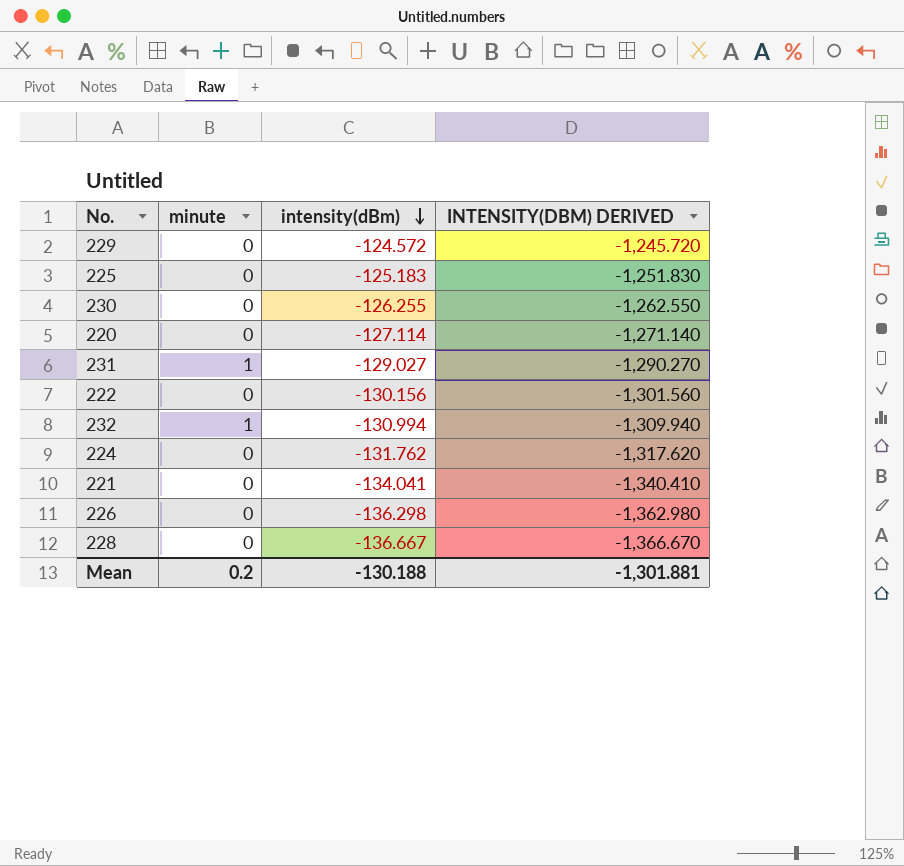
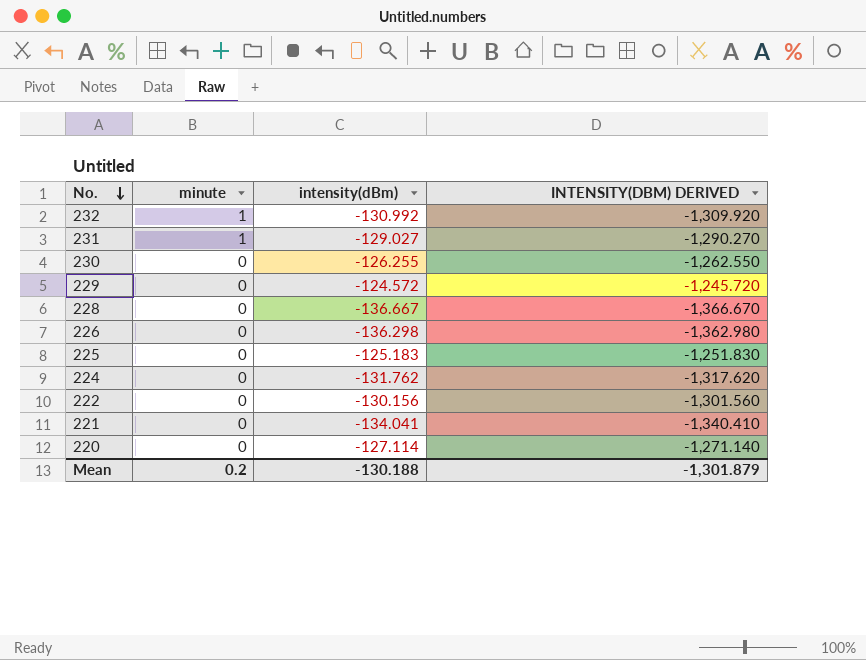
row order: intensity(dBm) descending -> No. descending
232 | intensity(dBm): -130.994 -> -130.992
232 | INTENSITY(DBM) DERIVED: -1,309.940 -> -1,309.920
Mean | INTENSITY(DBM) DERIVED: -1,301.881 -> -1,301.879

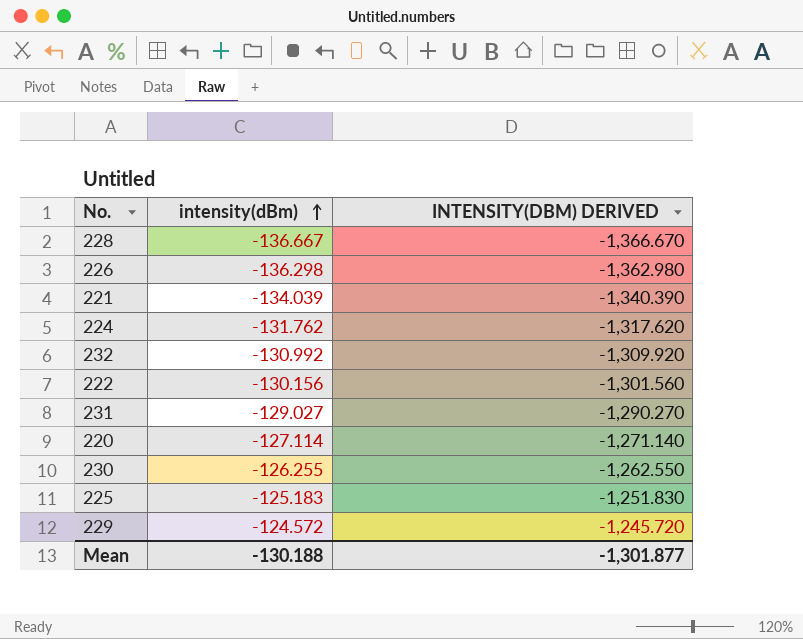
row order: No. descending -> intensity(dBm) ascending
column minute | position: 2 -> none
221 | intensity(dBm): -134.041 -> -134.039
221 | INTENSITY(DBM) DERIVED: -1,340.410 -> -1,340.390
Mean | INTENSITY(DBM) DERIVED: -1,301.879 -> -1,301.877

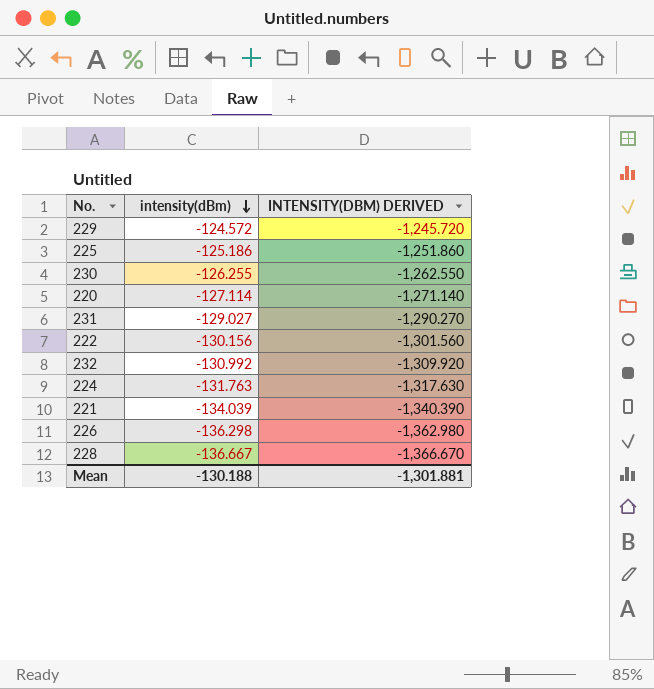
row order: intensity(dBm) ascending -> intensity(dBm) descending
225 | intensity(dBm): -125.183 -> -125.186
225 | INTENSITY(DBM) DERIVED: -1,251.830 -> -1,251.860
224 | intensity(dBm): -131.762 -> -131.763
224 | INTENSITY(DBM) DERIVED: -1,317.620 -> -1,317.630
Mean | INTENSITY(DBM) DERIVED: -1,301.877 -> -1,301.881

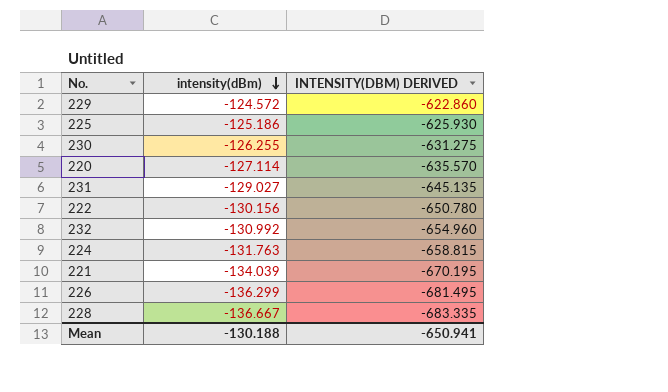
column INTENSITY(DBM) DERIVED | formula: [intensity(dBm)] * 10 -> [intensity(dBm)] * 5
226 | intensity(dBm): -136.298 -> -136.299
Mean | INTENSITY(DBM) DERIVED: -1,301.881 -> -650.941

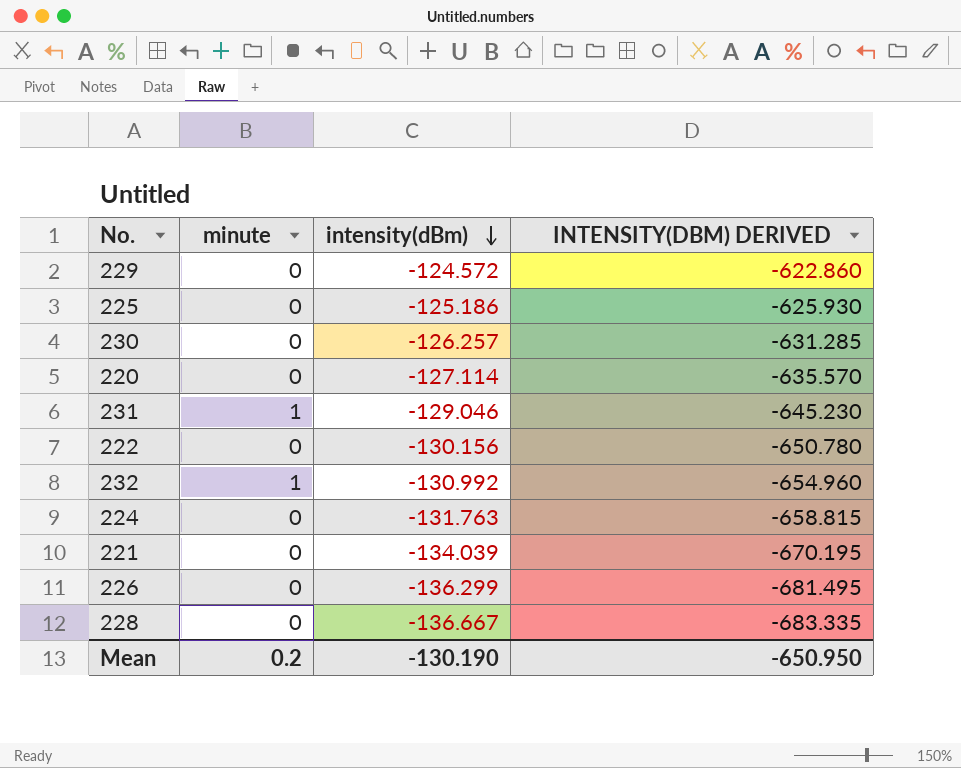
column minute | position: none -> 2
230 | intensity(dBm): -126.255 -> -126.257
230 | INTENSITY(DBM) DERIVED: -631.275 -> -631.285
231 | intensity(dBm): -129.027 -> -129.046
231 | INTENSITY(DBM) DERIVED: -645.135 -> -645.230
Mean | intensity(dBm): -130.188 -> -130.190
Mean | INTENSITY(DBM) DERIVED: -650.941 -> -650.950

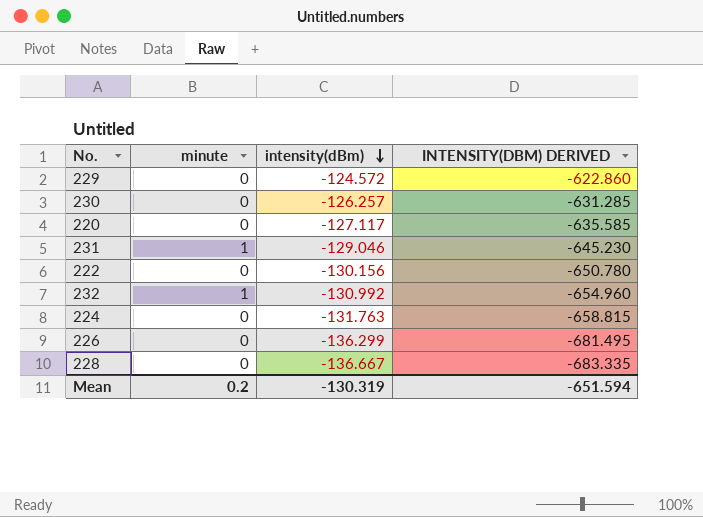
row 225: 0 | -125.186 | -625.930 -> none
row 221: 0 | -134.039 | -670.195 -> none
220 | intensity(dBm): -127.114 -> -127.117
220 | INTENSITY(DBM) DERIVED: -635.570 -> -635.585
Mean | intensity(dBm): -130.190 -> -130.319
Mean | INTENSITY(DBM) DERIVED: -650.950 -> -651.594

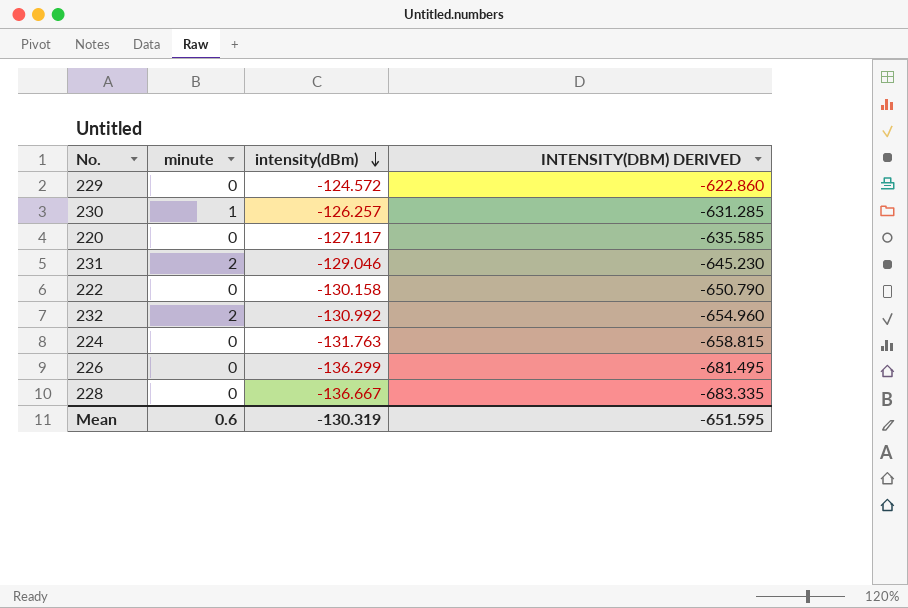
230 | minute: 0 -> 1
231 | minute: 1 -> 2
222 | intensity(dBm): -130.156 -> -130.158
222 | INTENSITY(DBM) DERIVED: -650.780 -> -650.790
232 | minute: 1 -> 2
Mean | minute: 0.2 -> 0.6
Mean | INTENSITY(DBM) DERIVED: -651.594 -> -651.595

